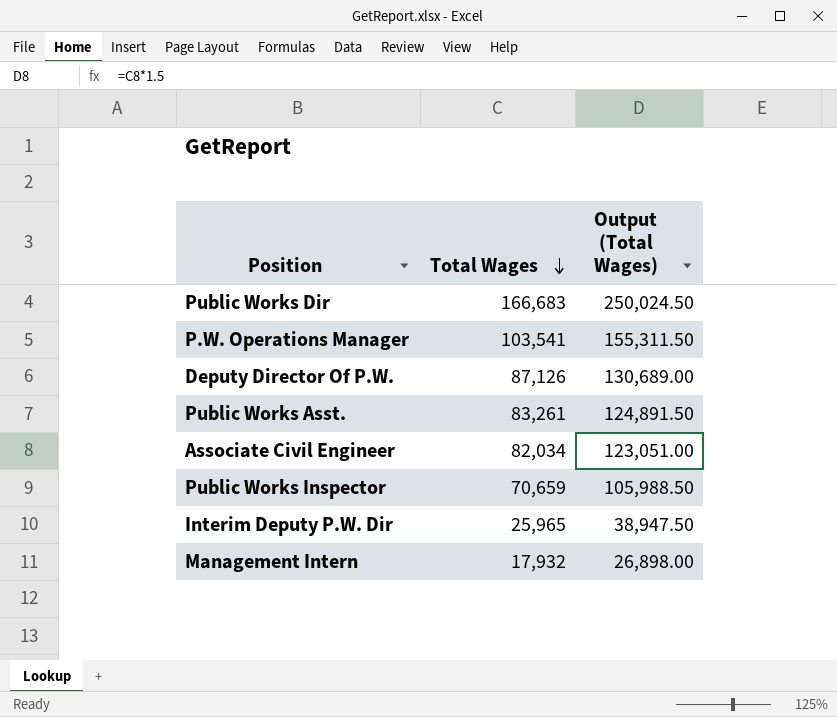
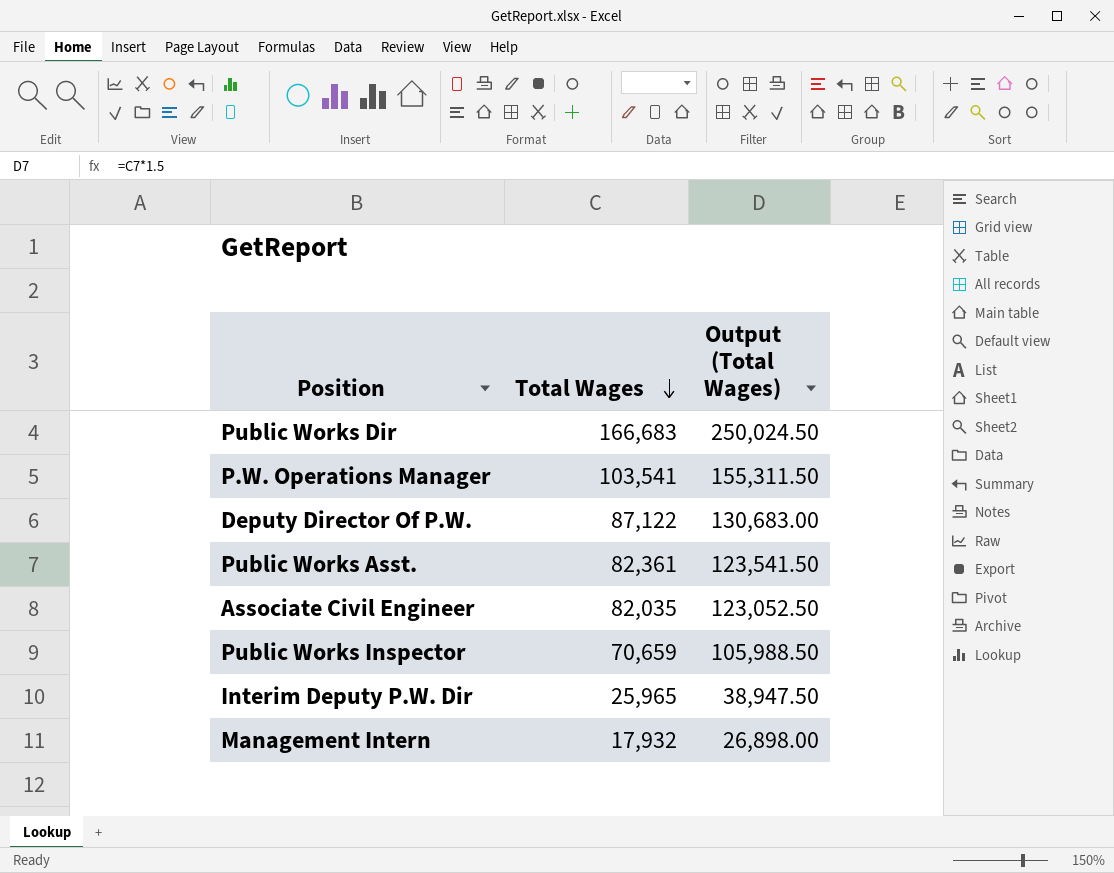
Deputy Director Of P.W. | Total Wages: 87,126 -> 87,122
Deputy Director Of P.W. | Output (Total Wages): 130,689.00 -> 130,683.00
Public Works Asst. | Total Wages: 83,261 -> 82,361
Public Works Asst. | Output (Total Wages): 124,891.50 -> 123,541.50
Associate Civil Engineer | Total Wages: 82,034 -> 82,035
Associate Civil Engineer | Output (Total Wages): 123,051.00 -> 123,052.50

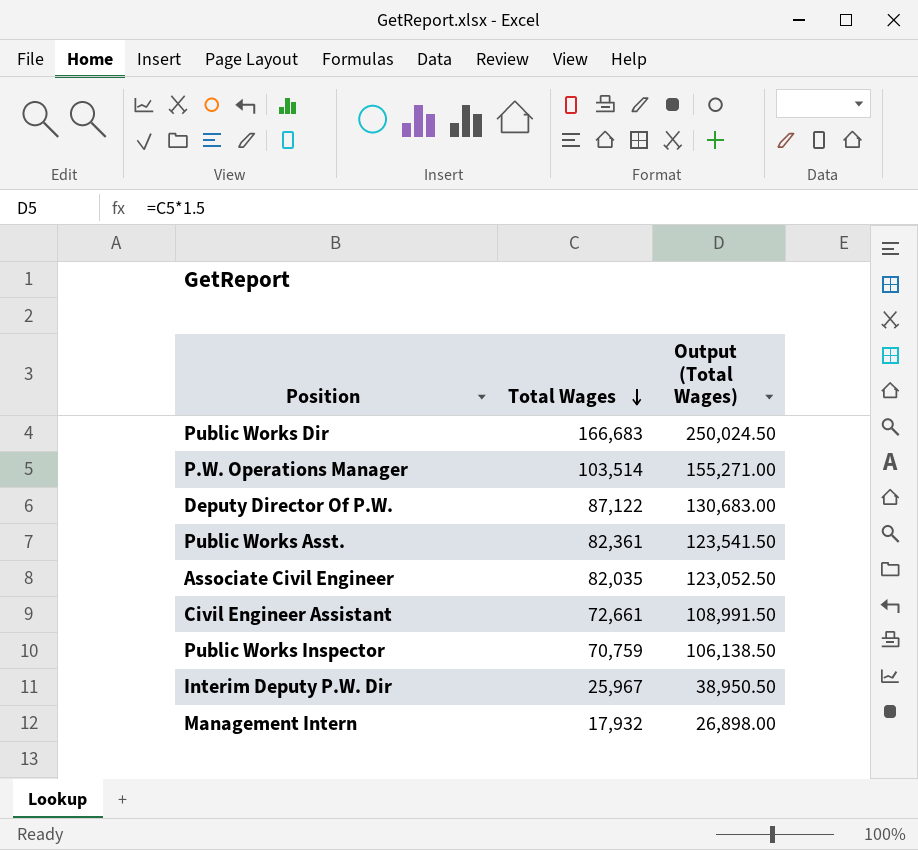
P.W. Operations Manager | Total Wages: 103,541 -> 103,514
P.W. Operations Manager | Output (Total Wages): 155,311.50 -> 155,271.00
row Civil Engineer Assistant: none -> 72,661 | 108,991.50
Public Works Inspector | Total Wages: 70,659 -> 70,759
Public Works Inspector | Output (Total Wages): 105,988.50 -> 106,138.50
Interim Deputy P.W. Dir | Total Wages: 25,965 -> 25,967
Interim Deputy P.W. Dir | Output (Total Wages): 38,947.50 -> 38,950.50

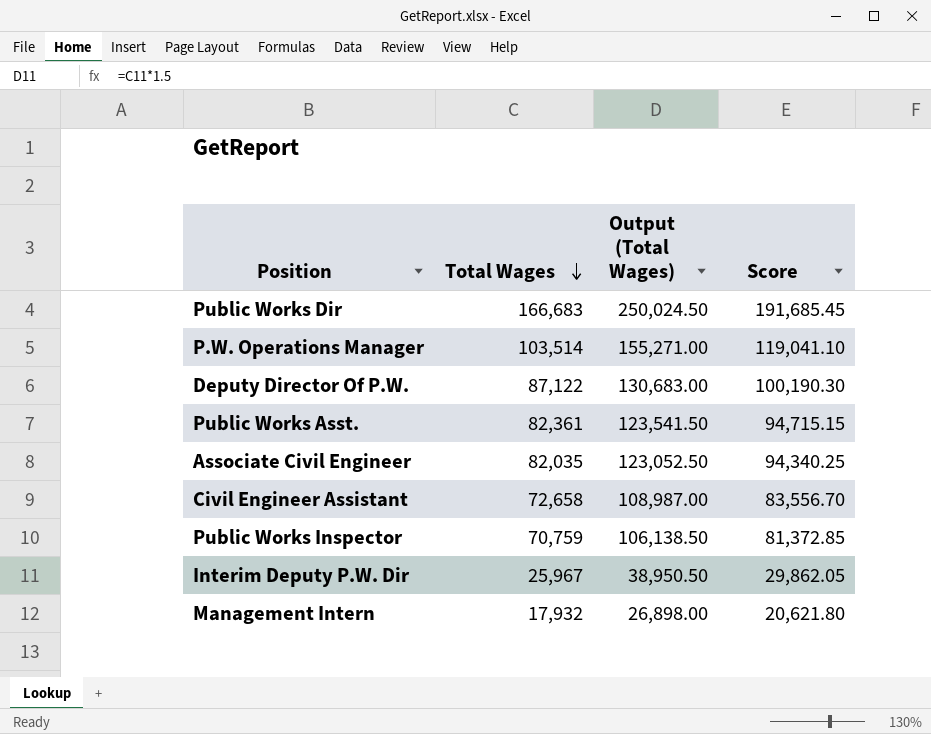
column Score | formula: none -> [Total Wages] * 1.15
Civil Engineer Assistant | Total Wages: 72,661 -> 72,658
Civil Engineer Assistant | Output (Total Wages): 108,991.50 -> 108,987.00

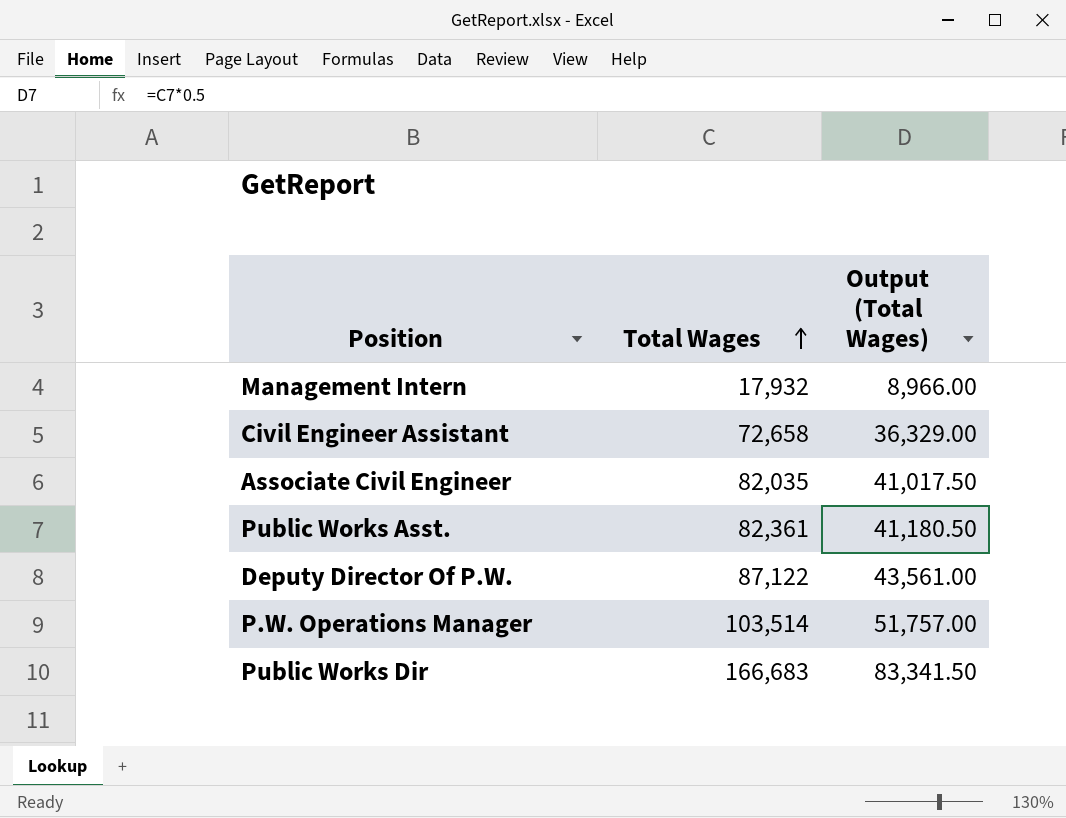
row order: Total Wages descending -> Total Wages ascending
column Score | formula: [Total Wages] * 1.15 -> none
column Output (Total Wages) | formula: [Total Wages] * 1.5 -> [Total Wages] * 0.5
row Public Works Inspector: 70,759 | 106,138.50 | 81,372.85 -> none
row Interim Deputy P.W. Dir: 25,967 | 38,950.50 | 29,862.05 -> none

